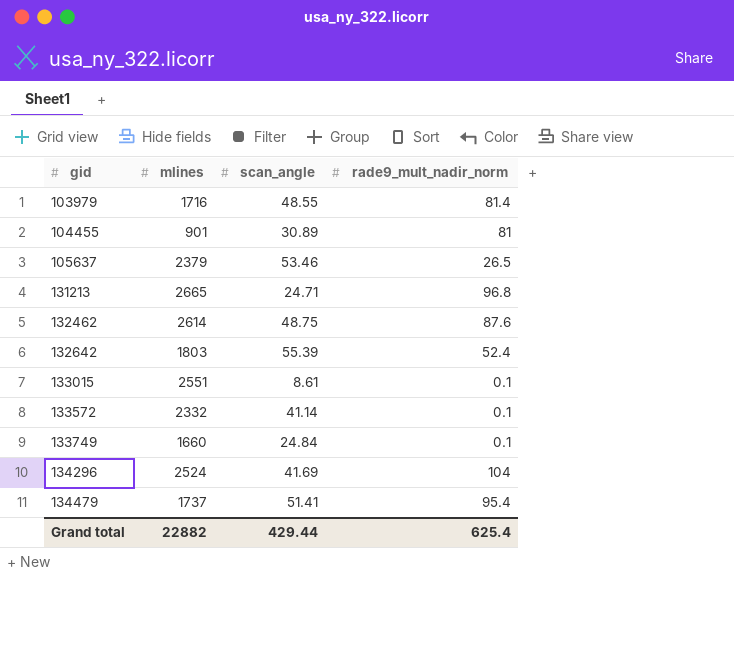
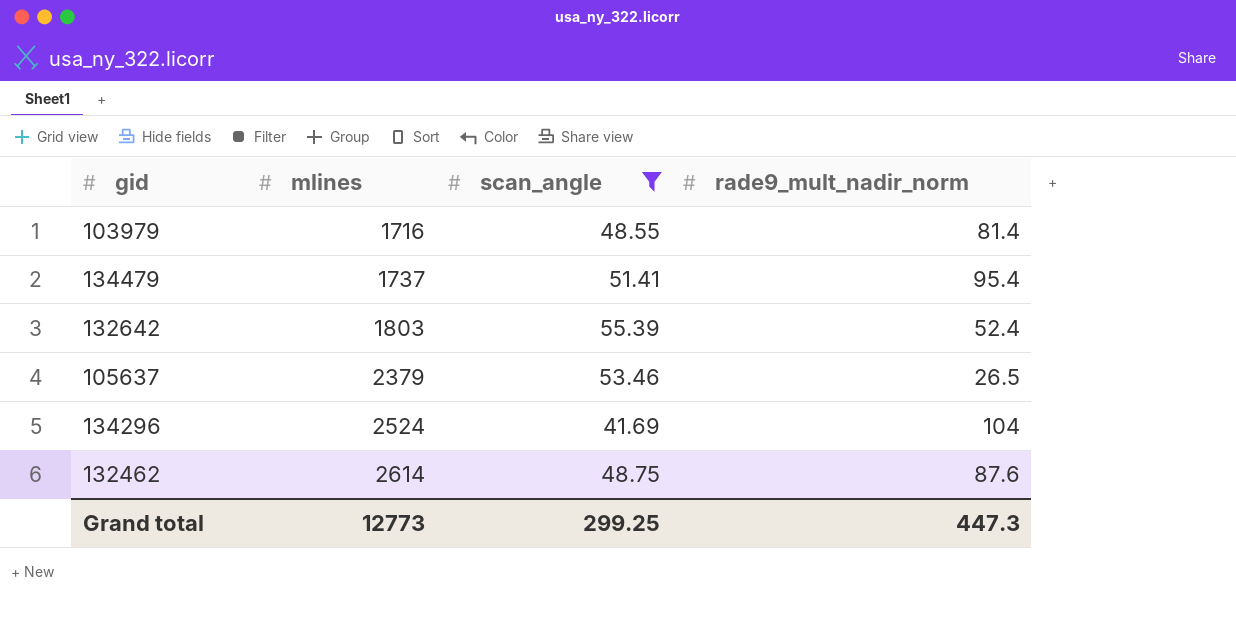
filter: none -> scan_angle >= 41.69
row order: gid ascending -> mlines ascending
Grand total | mlines: 22882 -> 12773
Grand total | scan_angle: 429.44 -> 299.25
Grand total | rade9_mult_nadir_norm: 625.4 -> 447.3

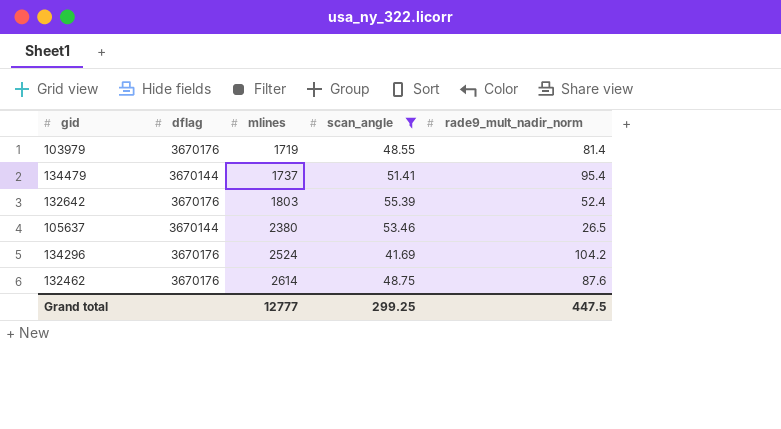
column dflag | position: none -> 2
103979 | mlines: 1716 -> 1719
105637 | mlines: 2379 -> 2380
134296 | rade9_mult_nadir_norm: 104 -> 104.2
Grand total | mlines: 12773 -> 12777
Grand total | rade9_mult_nadir_norm: 447.3 -> 447.5

